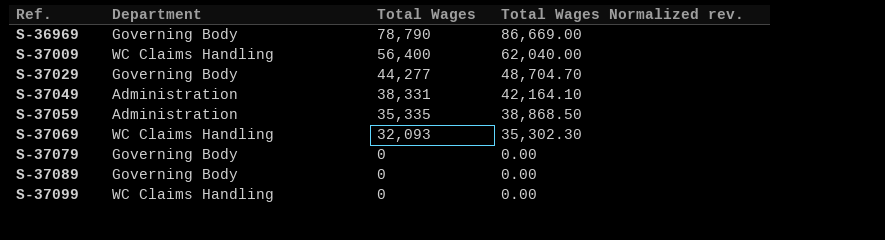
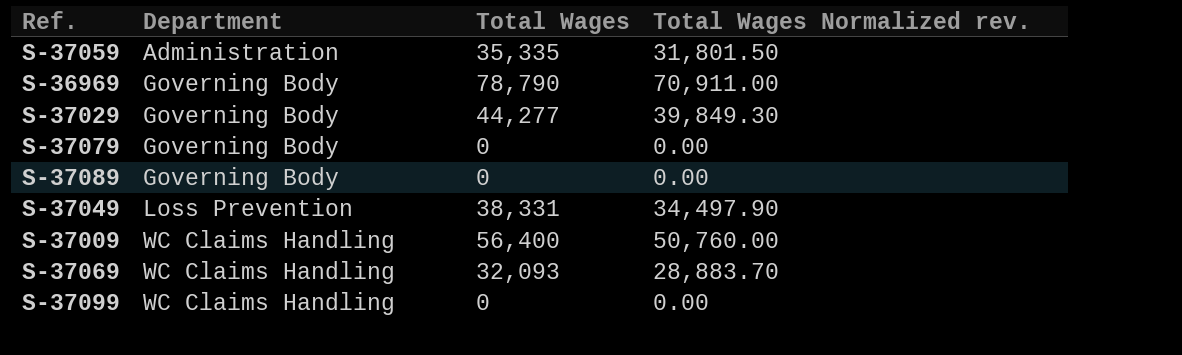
row order: Ref. ascending -> Department ascending
column Total Wages Normalized rev. | formula: [Total Wages] * 1.1 -> [Total Wages] * 0.9
S-37049 | Department: Administration -> Loss Prevention

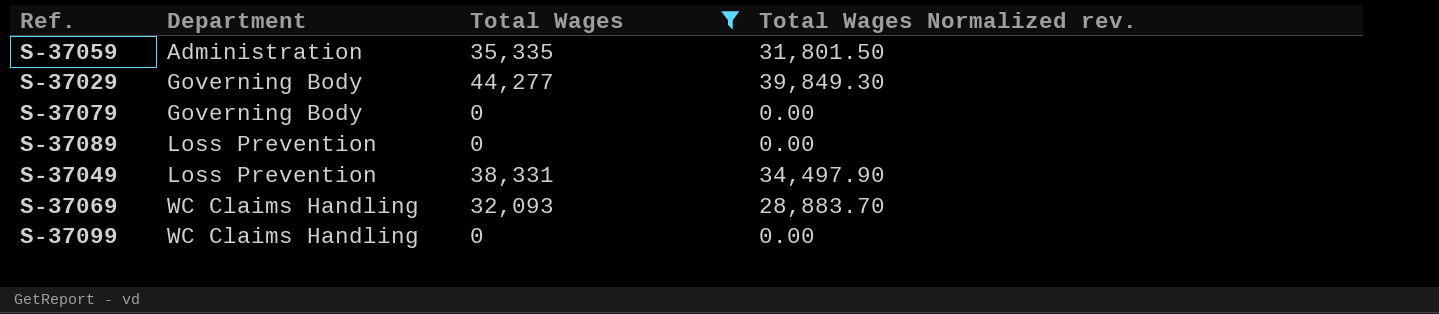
filter: none -> Total Wages <= 44,277
S-37089 | Department: Governing Body -> Loss Prevention

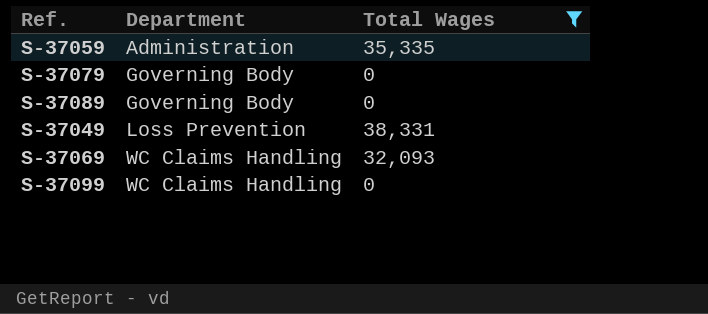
column Total Wages Normalized rev. | formula: [Total Wages] * 0.9 -> none
row S-37029: Governing Body | 44,277 | 39,849.30 -> none
S-37089 | Department: Loss Prevention -> Governing Body

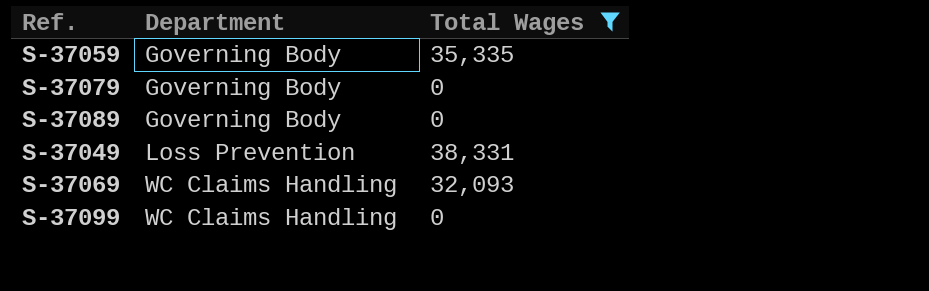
S-37059 | Department: Administration -> Governing Body

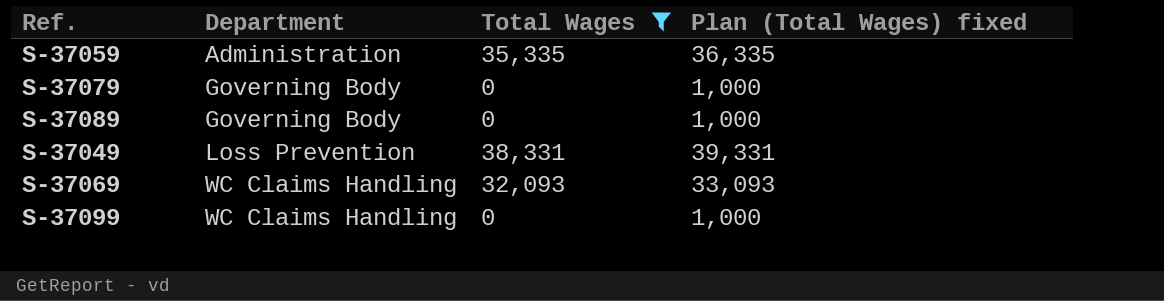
column Plan (Total Wages) fixed | formula: none -> [Total Wages] + 1000
S-37059 | Department: Governing Body -> Administration

